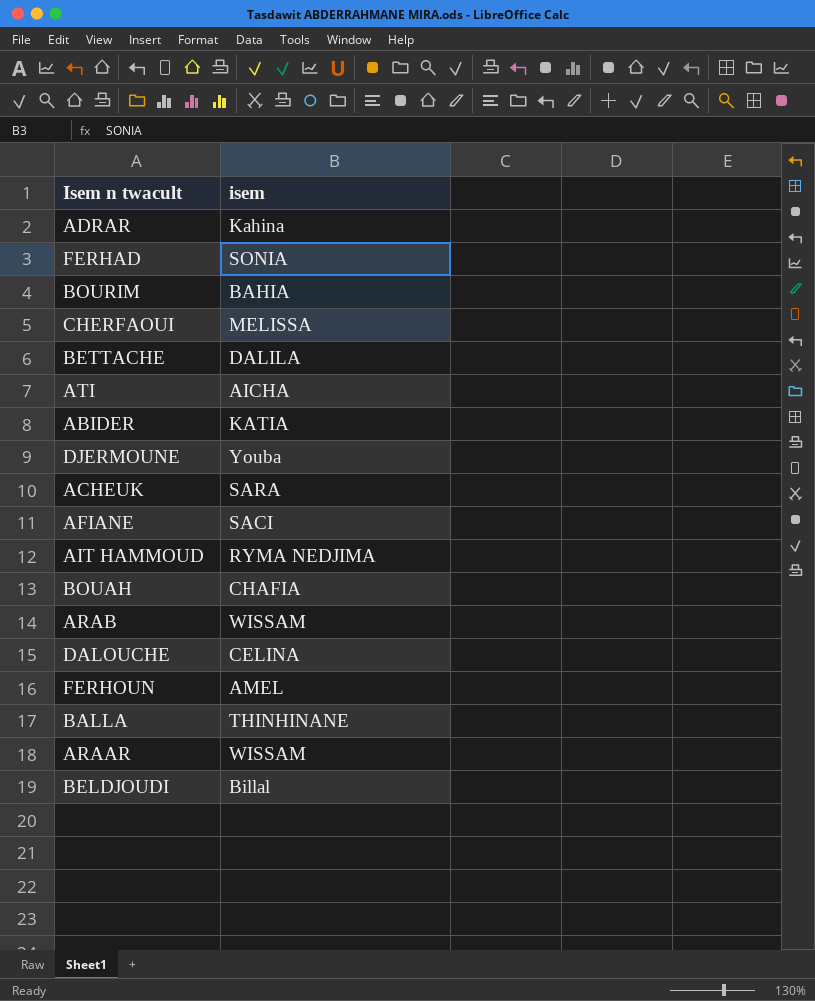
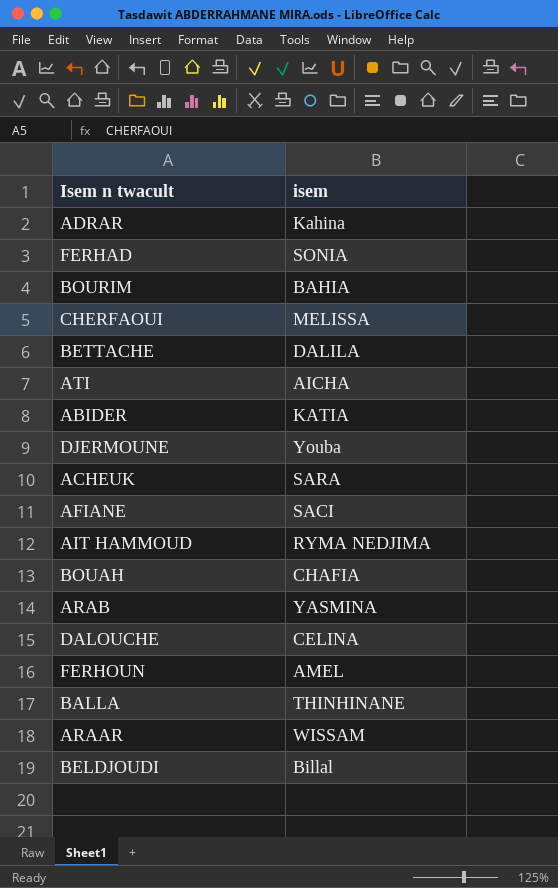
ARAB | isem: WISSAM -> YASMINA

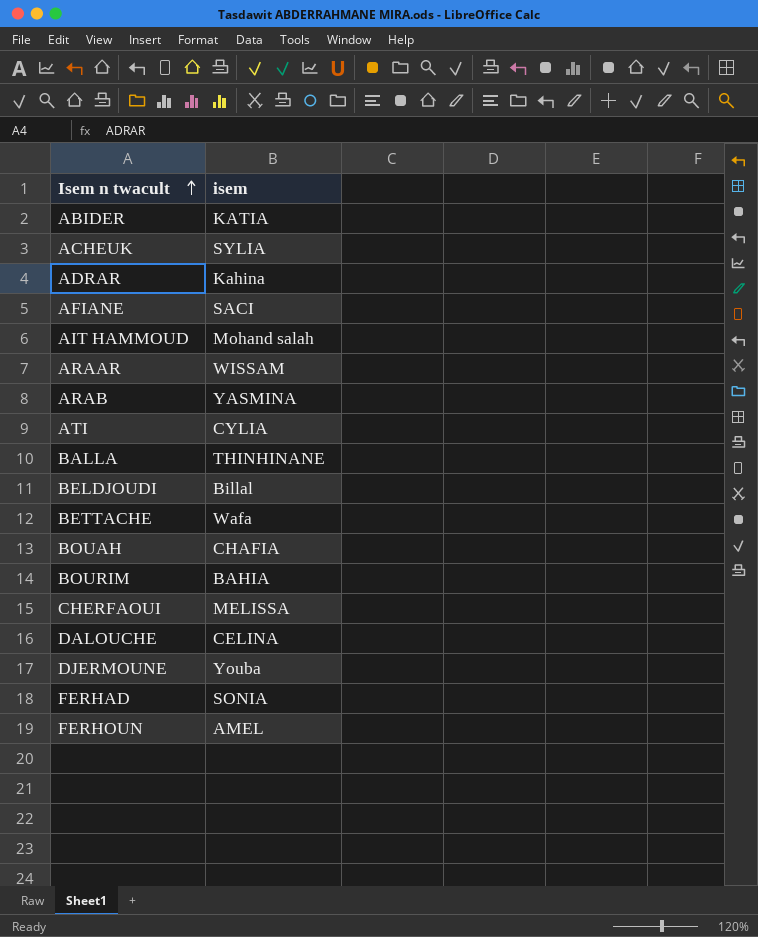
row order: none -> Isem n twacult ascending
ACHEUK | isem: SARA -> SYLIA
AIT HAMMOUD | isem: RYMA NEDJIMA -> Mohand salah
ATI | isem: AICHA -> CYLIA
BETTACHE | isem: DALILA -> Wafa

